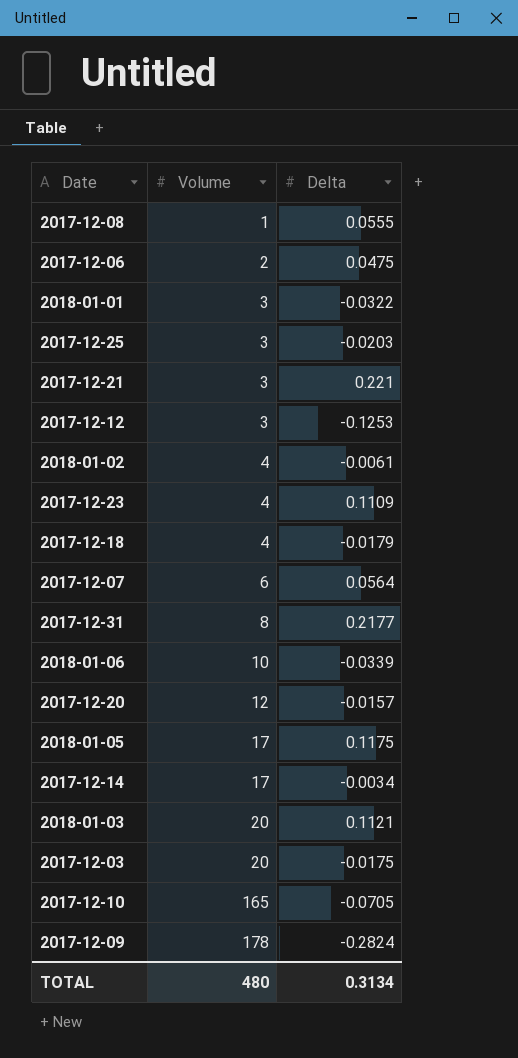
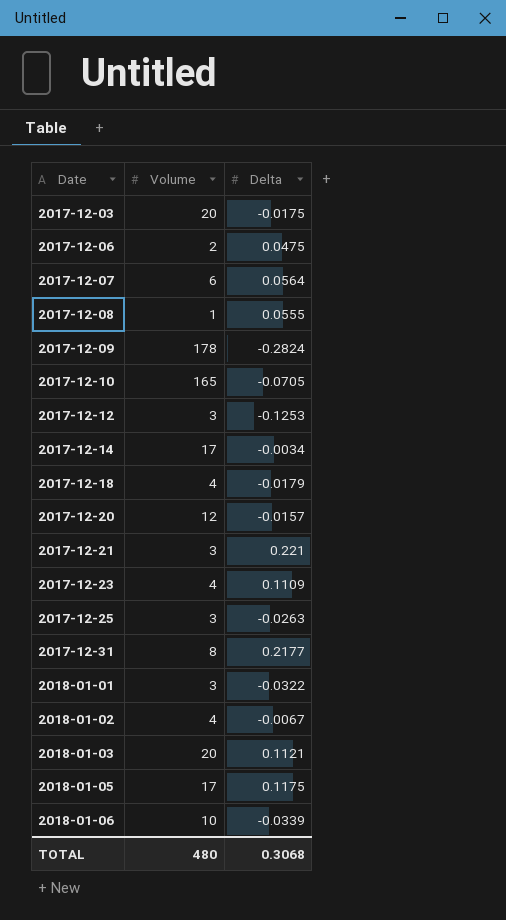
row order: Volume ascending -> Date ascending
2017-12-25 | Delta: -0.0203 -> -0.0263
2018-01-02 | Delta: -0.0061 -> -0.0067
TOTAL | Delta: 0.3134 -> 0.3068

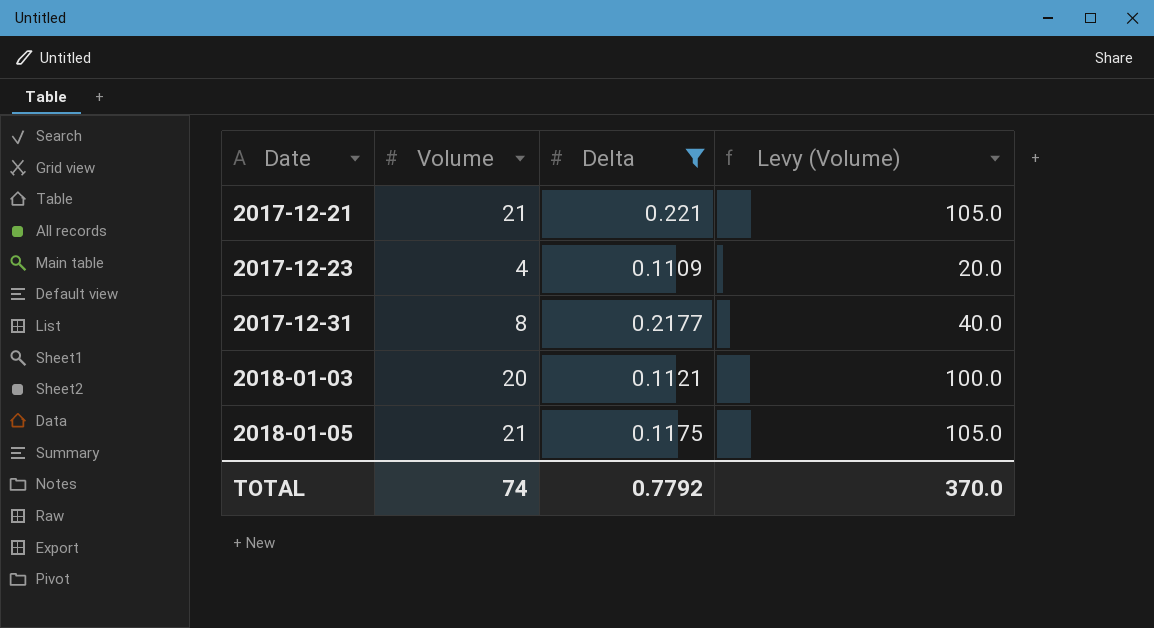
filter: none -> Delta >= 0.1109
column Levy (Volume) | formula: none -> [Volume] * 5
2017-12-21 | Volume: 3 -> 21
2018-01-05 | Volume: 17 -> 21
TOTAL | Volume: 480 -> 74
TOTAL | Delta: 0.3068 -> 0.7792

